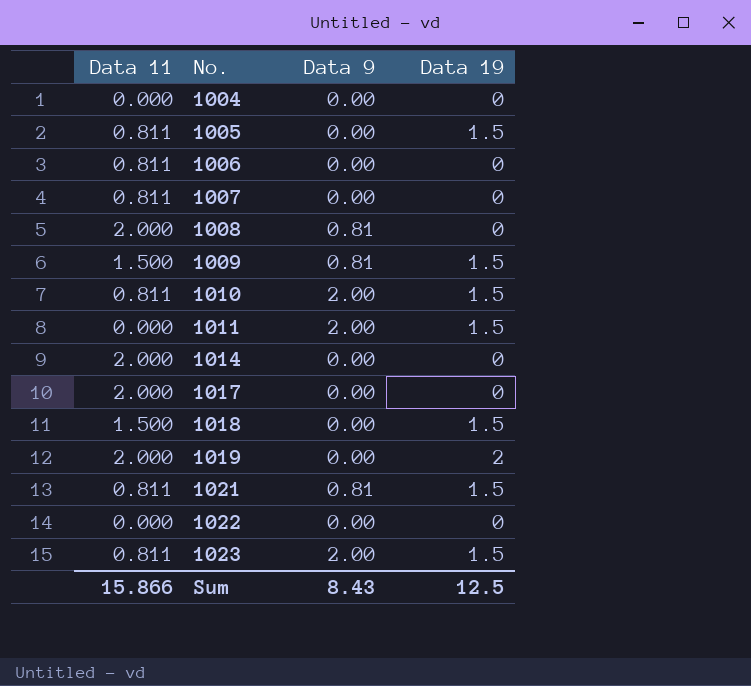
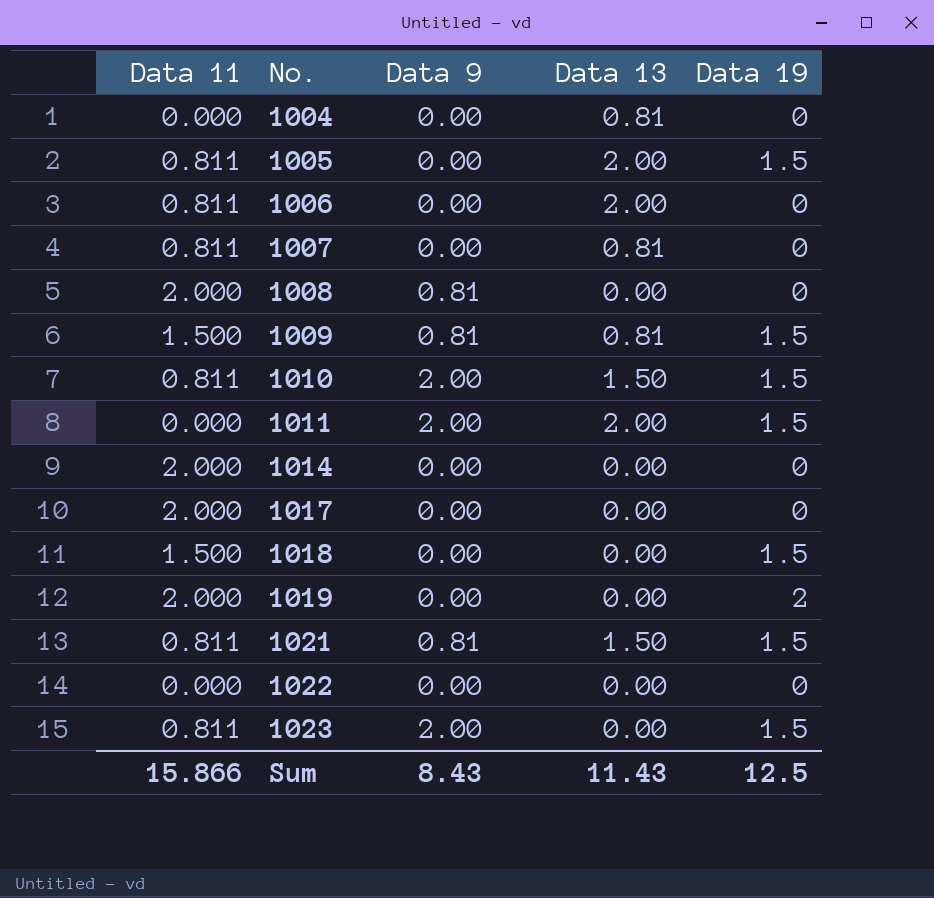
column Data 13 | position: none -> 4

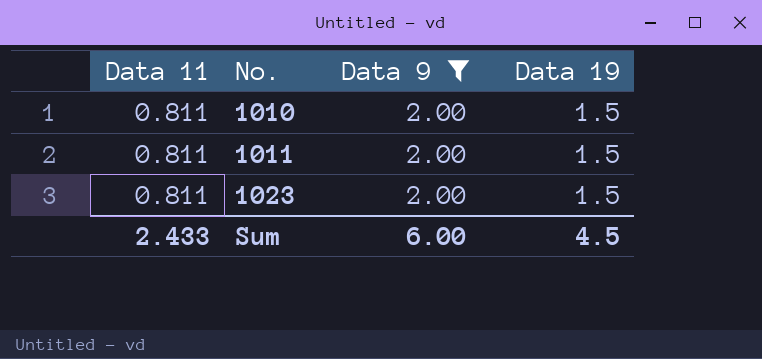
filter: none -> Data 9 = 2.00
column Data 13 | position: 4 -> none
1011 | Data 11: 0.000 -> 0.811
Sum | Data 11: 15.866 -> 2.433
Sum | Data 9: 8.43 -> 6.00
Sum | Data 19: 12.5 -> 4.5

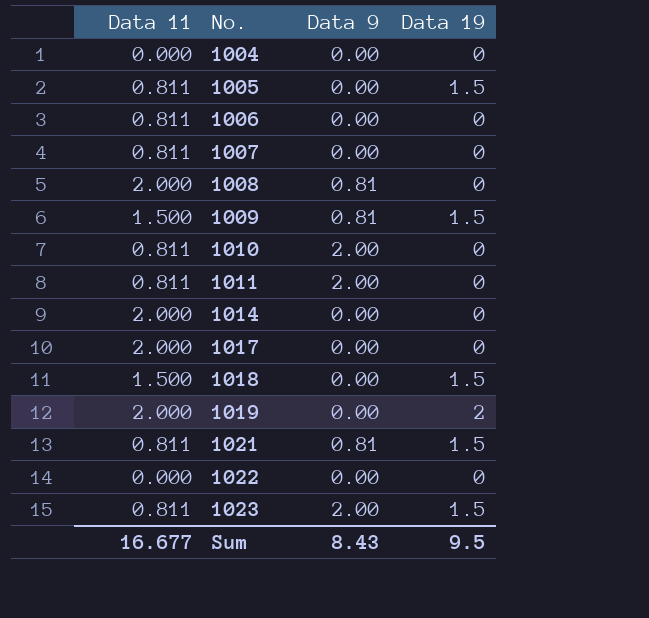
filter: Data 9 = 2.00 -> none
1010 | Data 19: 1.5 -> 0
1011 | Data 19: 1.5 -> 0
Sum | Data 11: 2.433 -> 16.677
Sum | Data 9: 6.00 -> 8.43
Sum | Data 19: 4.5 -> 9.5

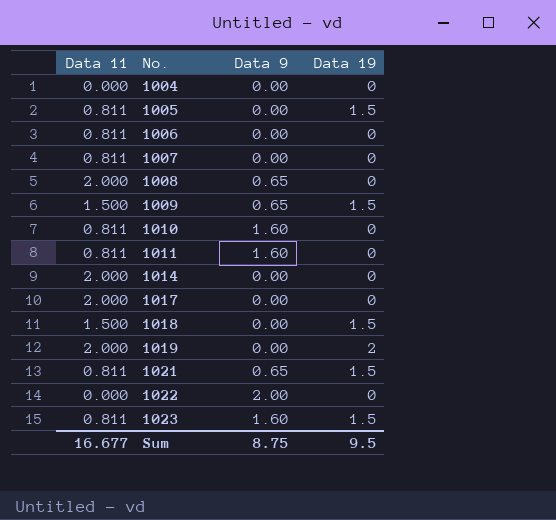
1008 | Data 9: 0.81 -> 0.65
1009 | Data 9: 0.81 -> 0.65
1010 | Data 9: 2.00 -> 1.60
1011 | Data 9: 2.00 -> 1.60
1021 | Data 9: 0.81 -> 0.65
1022 | Data 9: 0.00 -> 2.00
1023 | Data 9: 2.00 -> 1.60
Sum | Data 9: 8.43 -> 8.75

